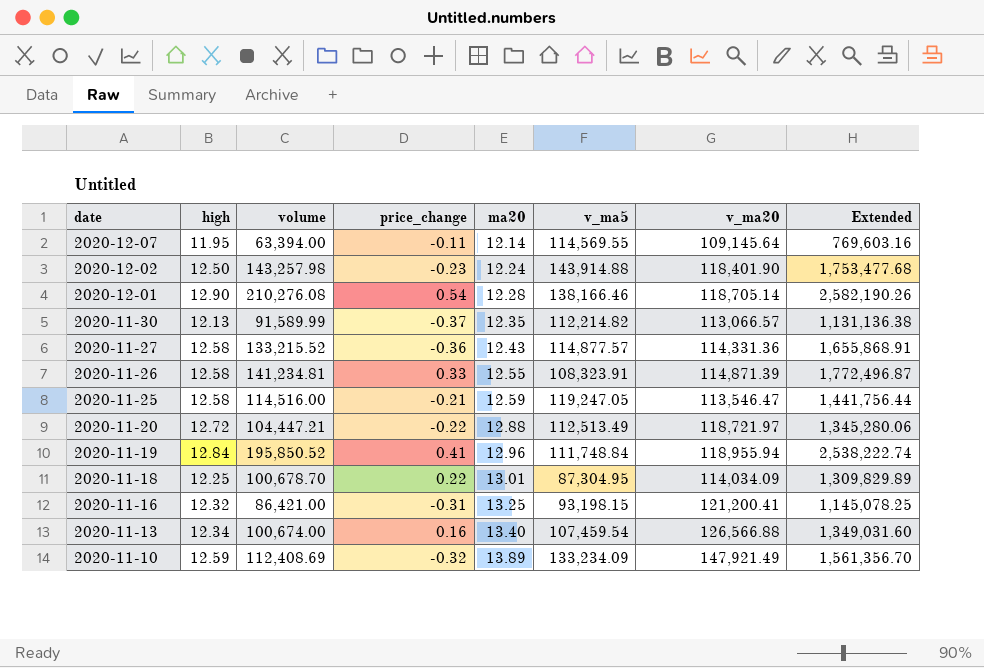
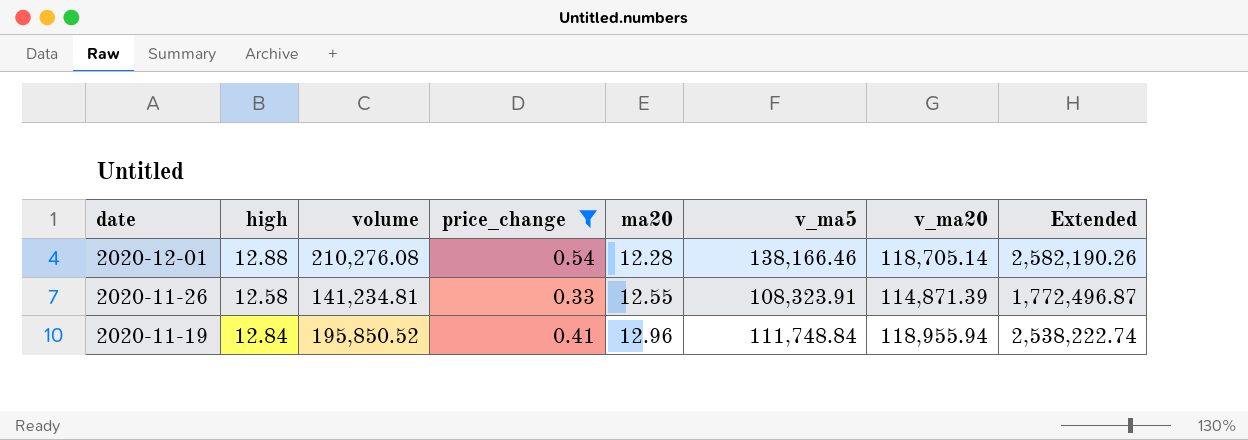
filter: none -> price_change >= 0.33
2020-12-01 | high: 12.90 -> 12.88

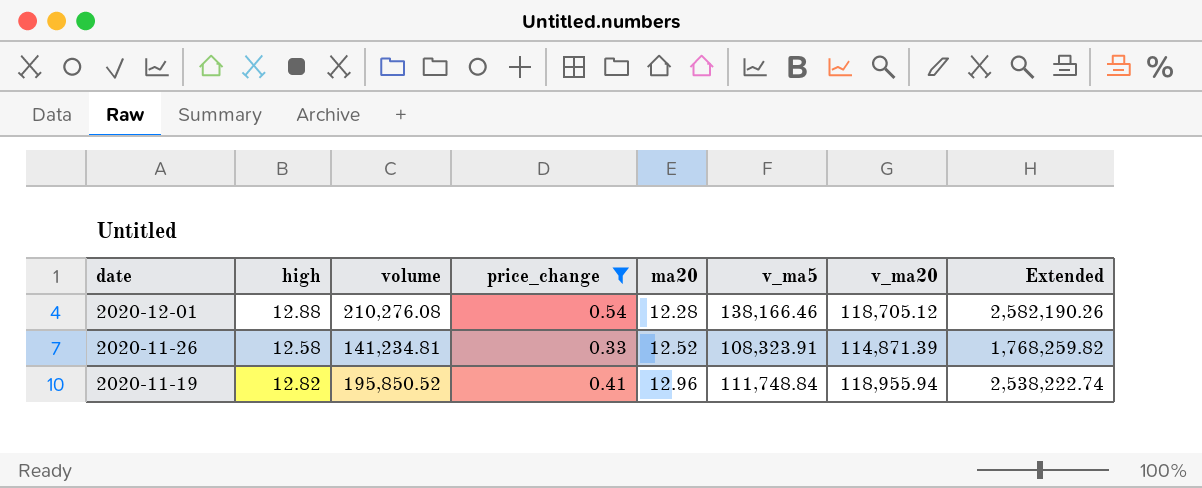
2020-12-01 | v_ma20: 118,705.14 -> 118,705.12
2020-11-26 | ma20: 12.55 -> 12.52
2020-11-26 | Extended: 1,772,496.87 -> 1,768,259.82
2020-11-19 | high: 12.84 -> 12.82

